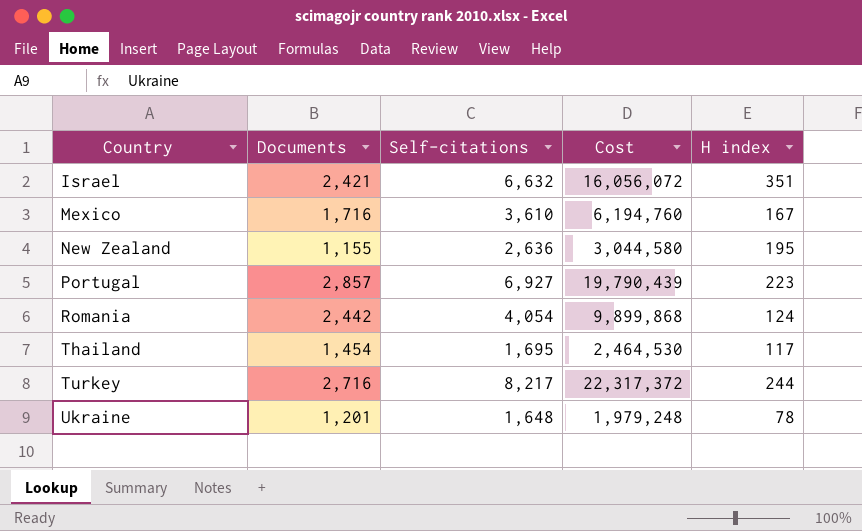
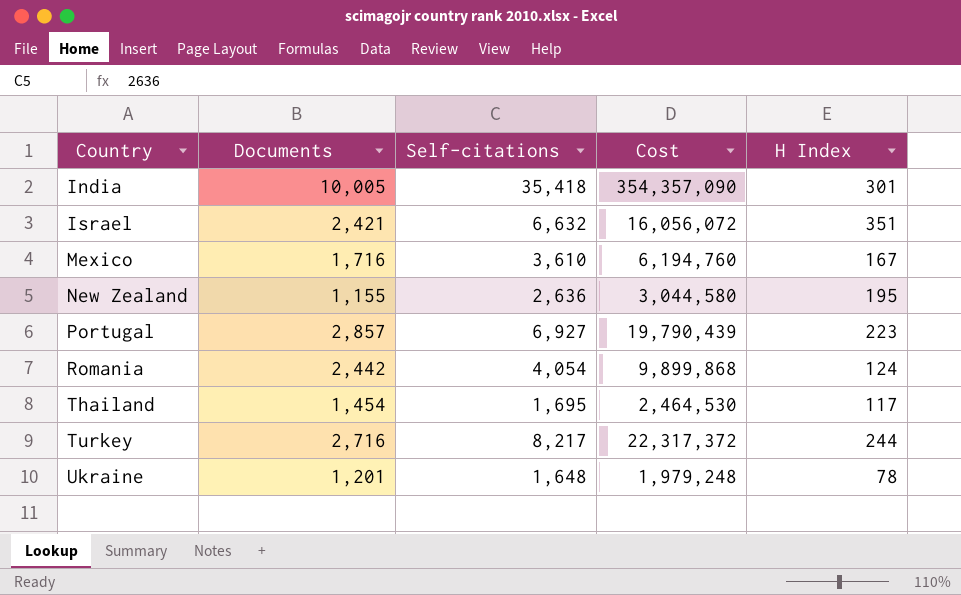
column name: H index -> H Index
row India: none -> 10,005 | 35,418 | 354,357,090 | 301

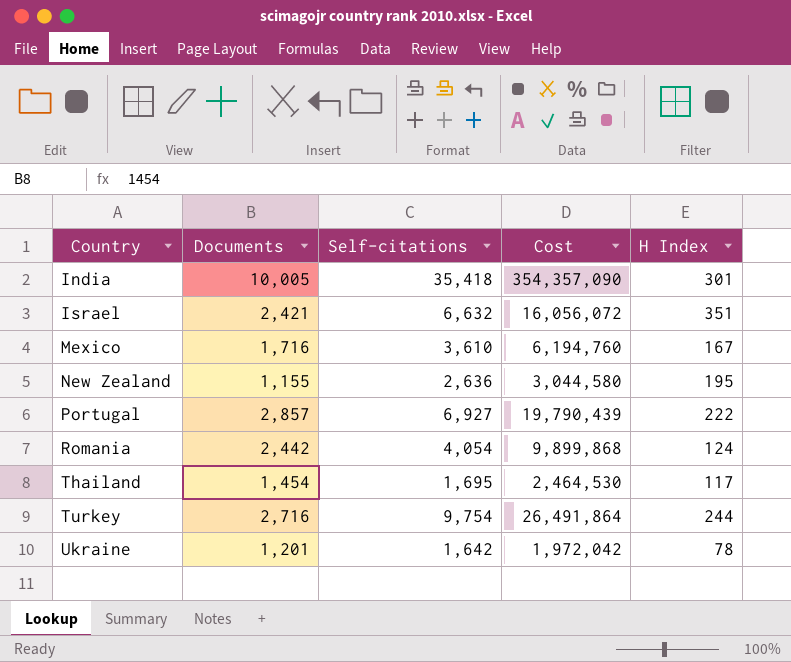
Portugal | H Index: 223 -> 222
Turkey | Self-citations: 8,217 -> 9,754
Turkey | Cost: 22,317,372 -> 26,491,864
Ukraine | Self-citations: 1,648 -> 1,642
Ukraine | Cost: 1,979,248 -> 1,972,042

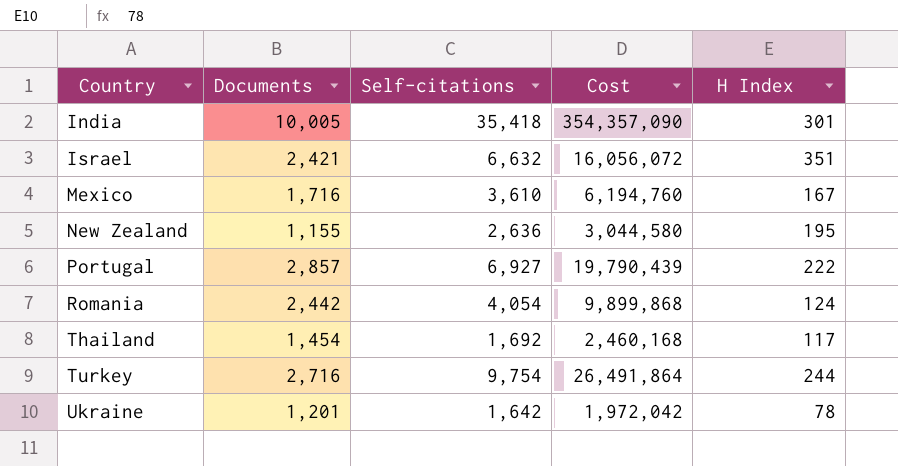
Thailand | Self-citations: 1,695 -> 1,692
Thailand | Cost: 2,464,530 -> 2,460,168

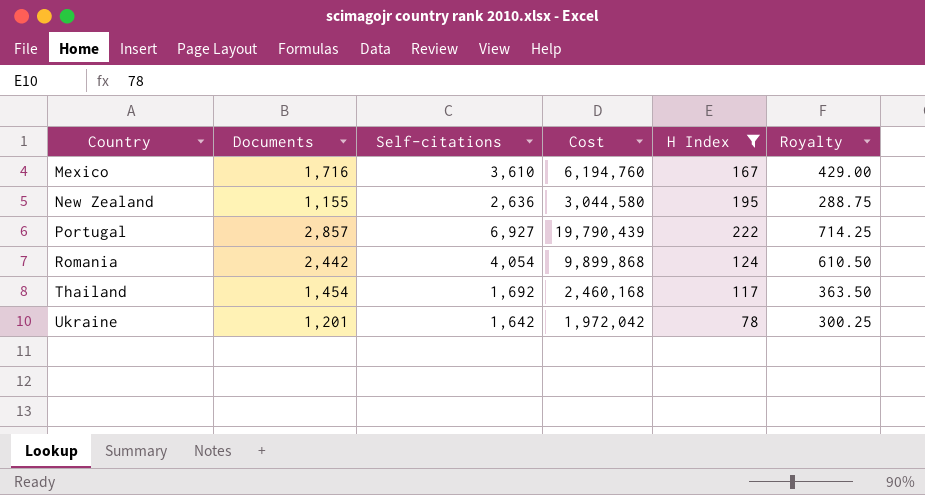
filter: none -> H Index <= 222
column Royalty | formula: none -> [Documents] * 0.25

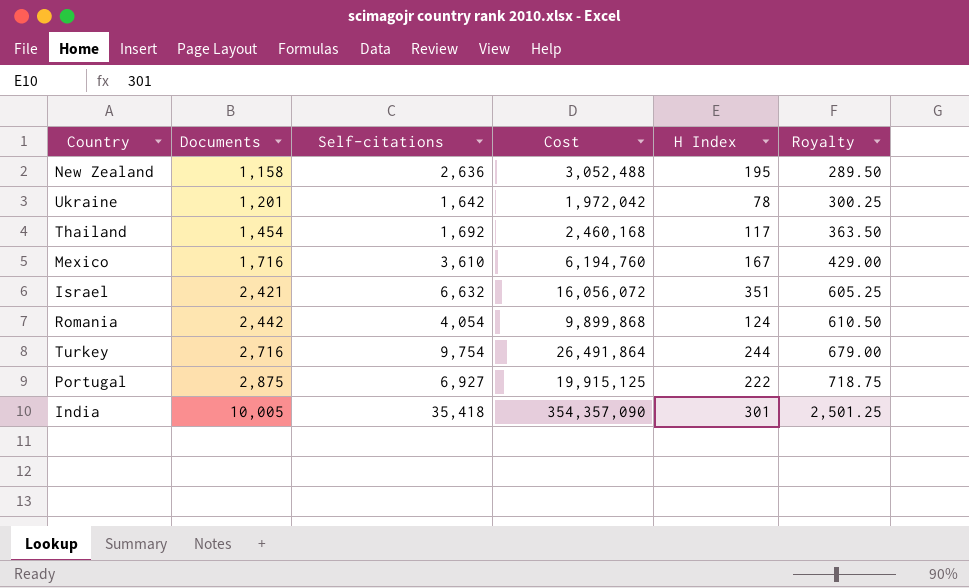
filter: H Index <= 222 -> none
row order: Country ascending -> Documents ascending
New Zealand | Documents: 1,155 -> 1,158
New Zealand | Cost: 3,044,580 -> 3,052,488
New Zealand | Royalty: 288.75 -> 289.50
Portugal | Documents: 2,857 -> 2,875
Portugal | Cost: 19,790,439 -> 19,915,125
Portugal | Royalty: 714.25 -> 718.75

